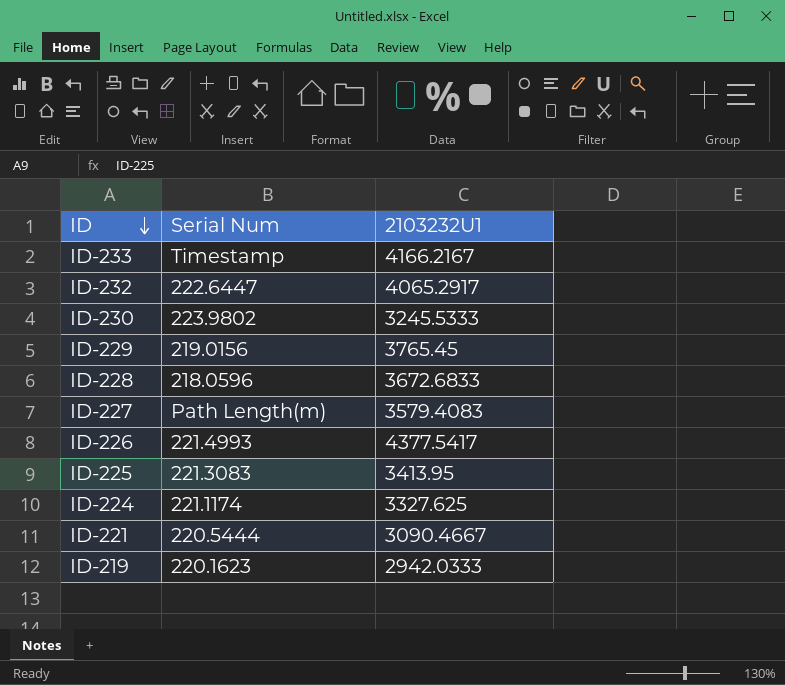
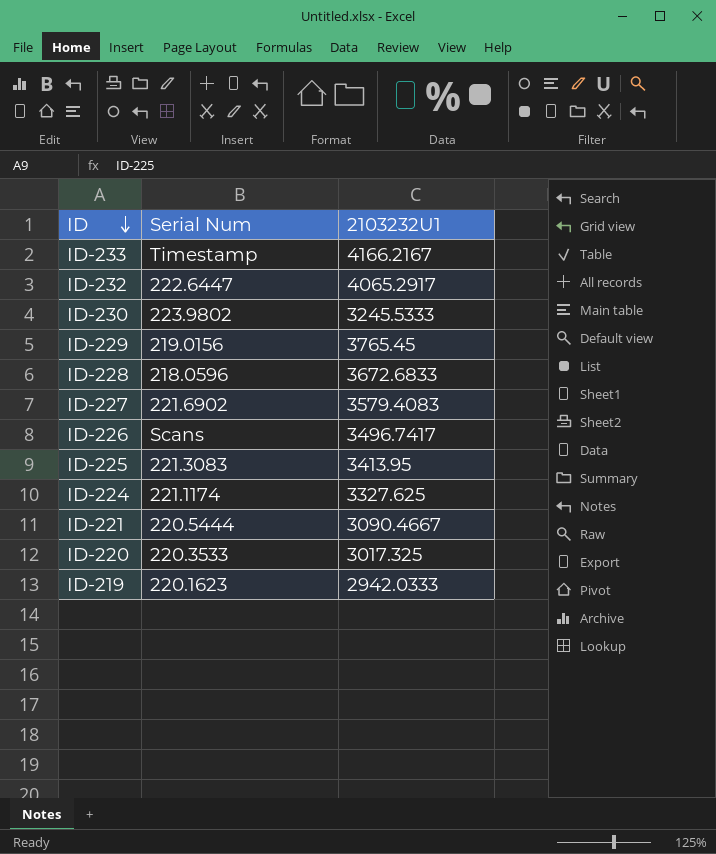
ID-227 | Serial Num: Path Length(m) -> 221.6902
ID-226 | Serial Num: 221.4993 -> Scans
ID-226 | 2103232U1: 4377.5417 -> 3496.7417
row ID-220: none -> 220.3533 | 3017.325

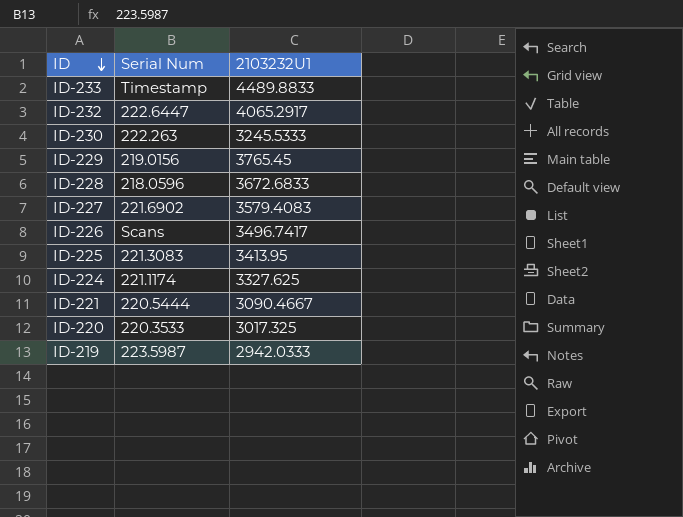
ID-233 | 2103232U1: 4166.2167 -> 4489.8833
ID-230 | Serial Num: 223.9802 -> 222.263
ID-219 | Serial Num: 220.1623 -> 223.5987

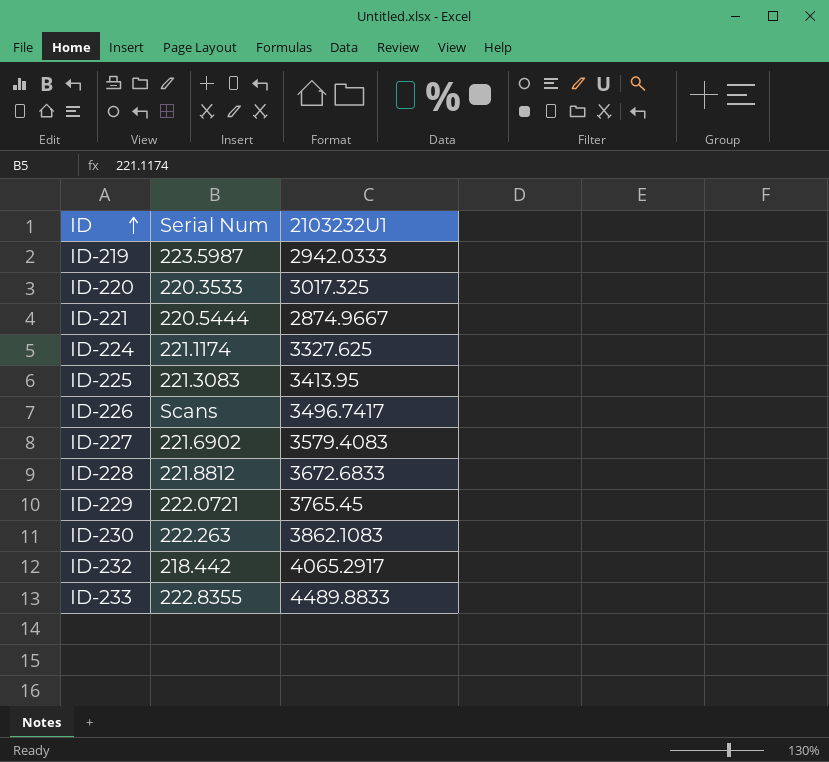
row order: ID descending -> ID ascending
ID-221 | 2103232U1: 3090.4667 -> 2874.9667
ID-228 | Serial Num: 218.0596 -> 221.8812
ID-229 | Serial Num: 219.0156 -> 222.0721
ID-230 | 2103232U1: 3245.5333 -> 3862.1083
ID-232 | Serial Num: 222.6447 -> 218.442
ID-233 | Serial Num: Timestamp -> 222.8355

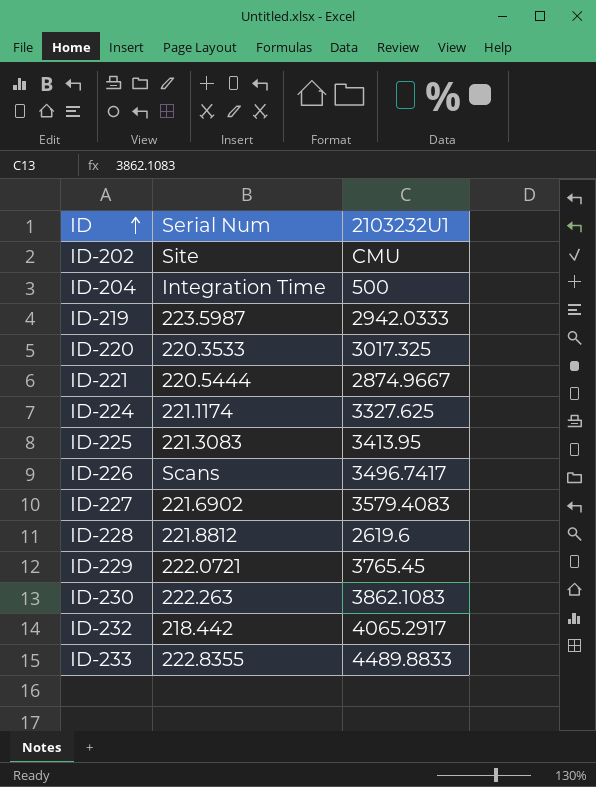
row ID-202: none -> Site | CMU
row ID-204: none -> Integration Time | 500
ID-228 | 2103232U1: 3672.6833 -> 2619.6

